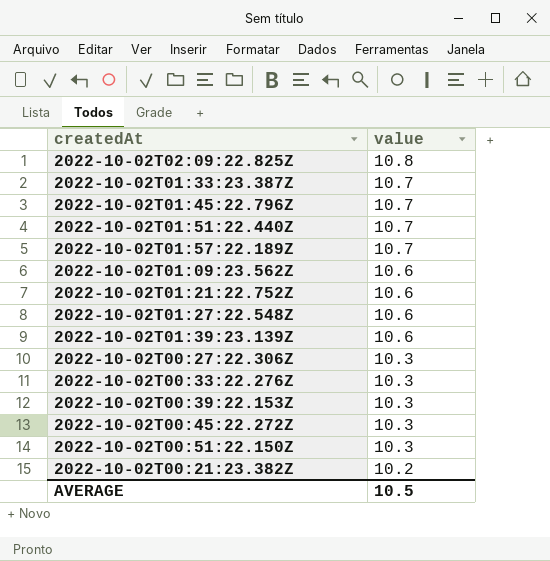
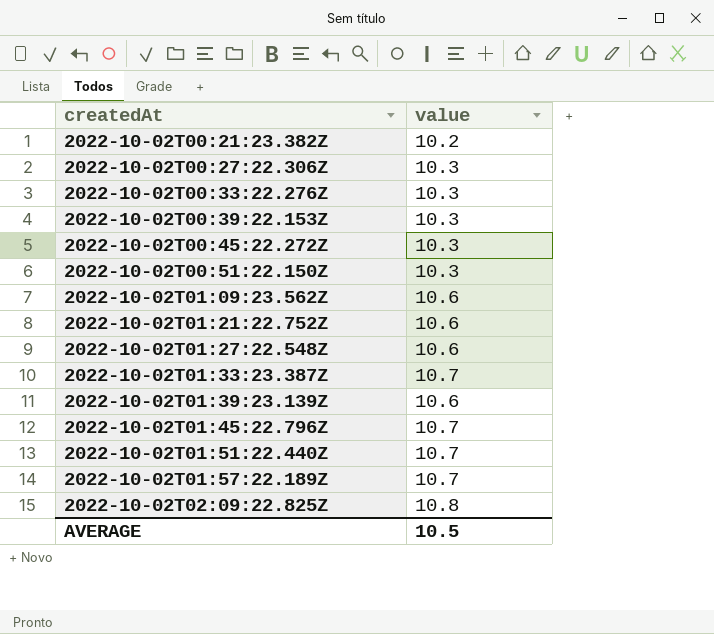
row order: value descending -> createdAt ascending

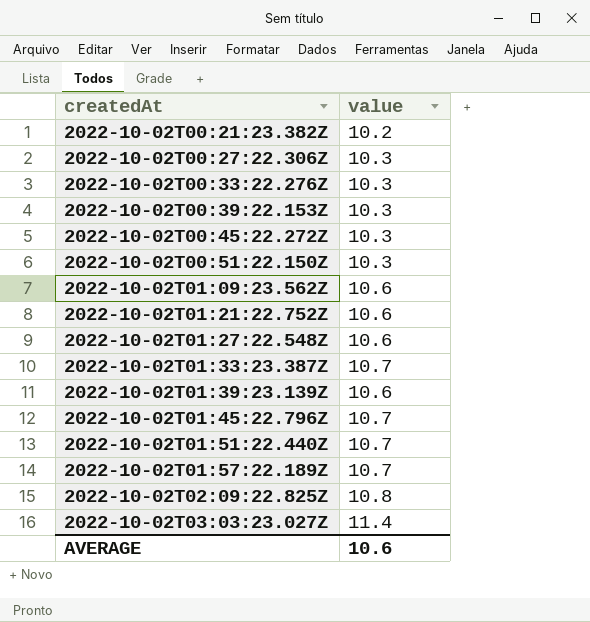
row 2022-10-02T03:03:23.027Z: none -> 11.4
AVERAGE | value: 10.5 -> 10.6

